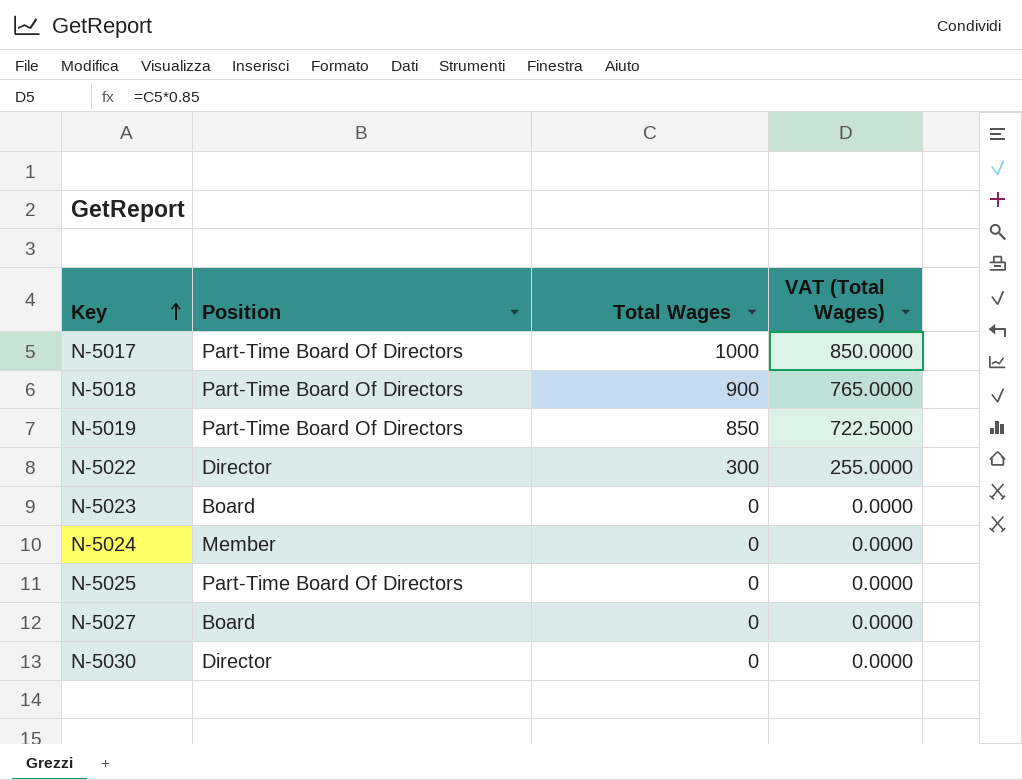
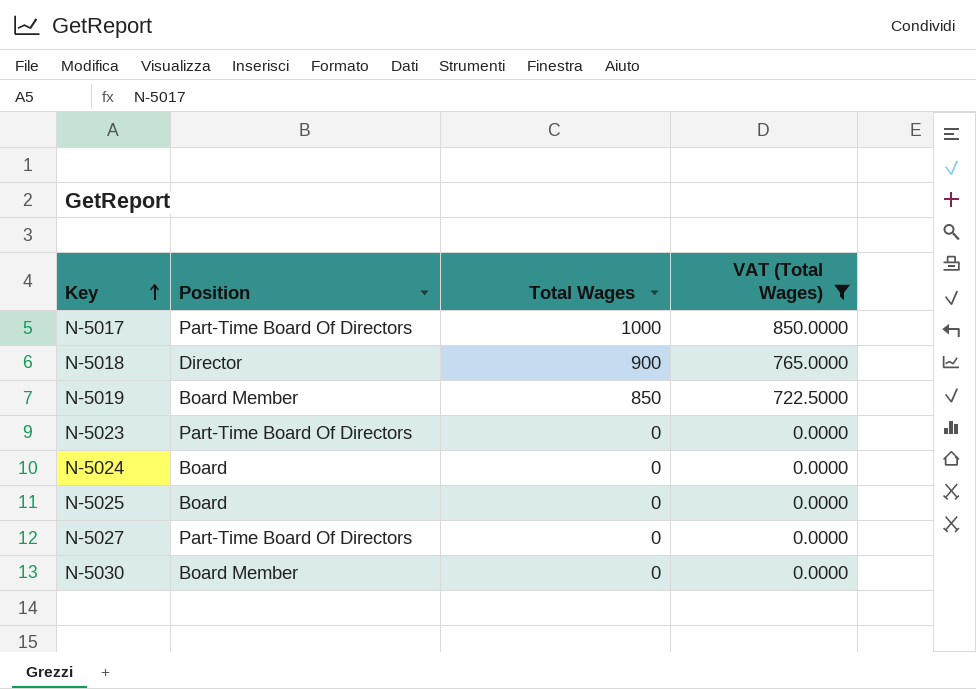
filter: none -> VAT (Total Wages) != 255.0000
N-5018 | Position: Part-Time Board Of Directors -> Director
N-5019 | Position: Part-Time Board Of Directors -> Board Member
N-5023 | Position: Board -> Part-Time Board Of Directors
N-5024 | Position: Member -> Board
N-5025 | Position: Part-Time Board Of Directors -> Board
N-5027 | Position: Board -> Part-Time Board Of Directors
N-5030 | Position: Director -> Board Member

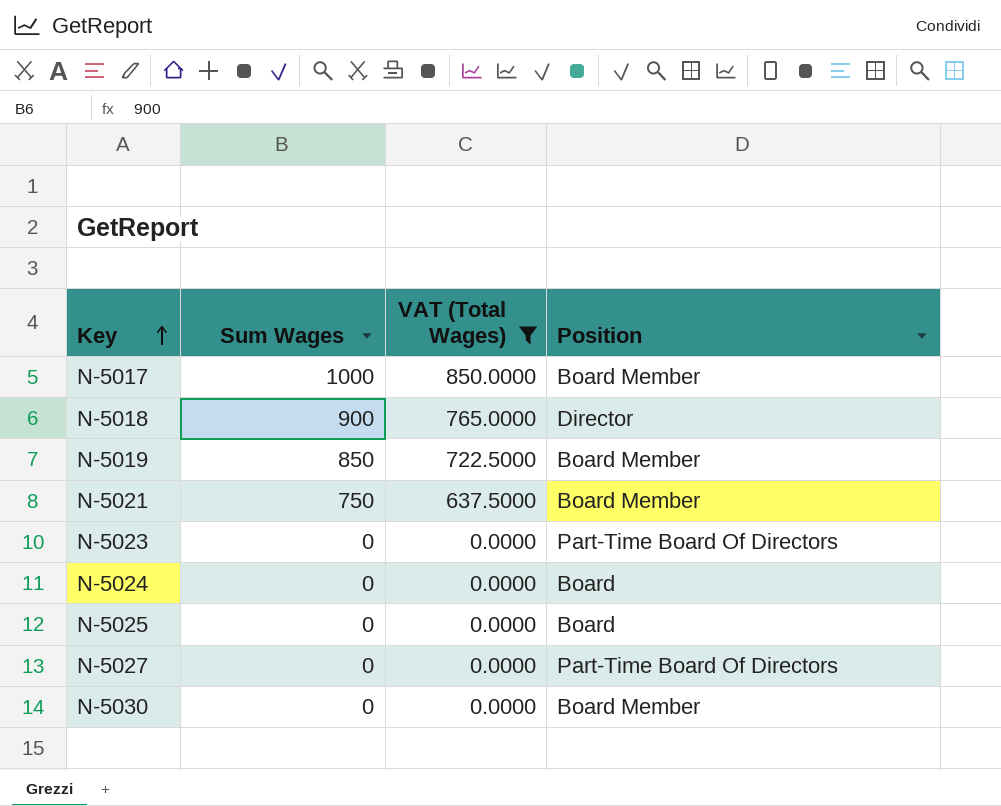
column name: Total Wages -> Sum Wages
column Position | position: 2 -> 4
N-5017 | Position: Part-Time Board Of Directors -> Board Member
row N-5021: none -> 750 | 637.5000 | Board Member

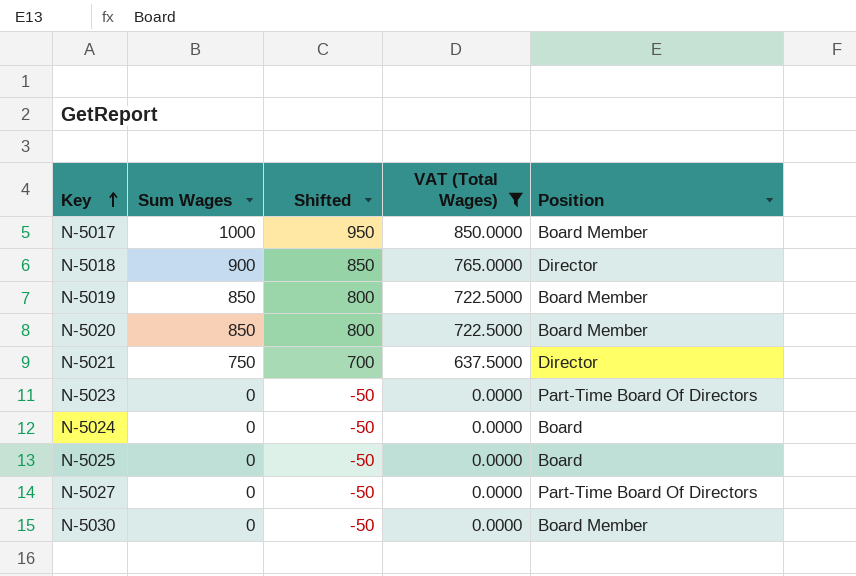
column Shifted | formula: none -> [Sum Wages] - 50
row N-5020: none -> 850 | 800 | 722.5000 | Board Member
N-5021 | Position: Board Member -> Director

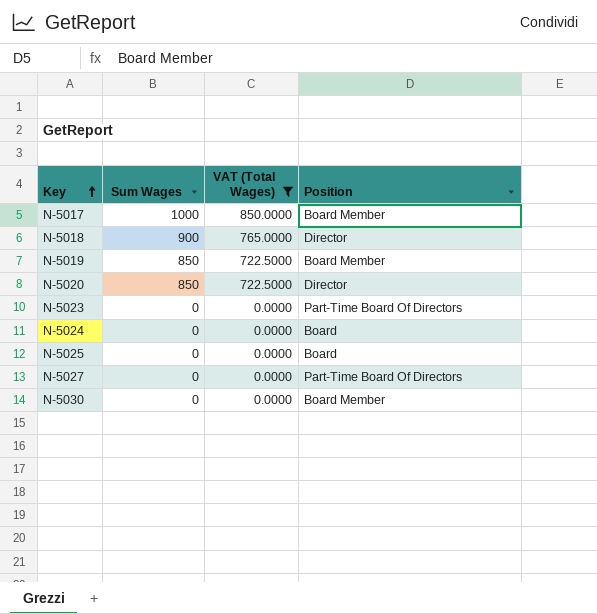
column Shifted | formula: [Sum Wages] - 50 -> none
row N-5021: 750 | 700 | 637.5000 | Director -> none
N-5020 | Position: Board Member -> Director

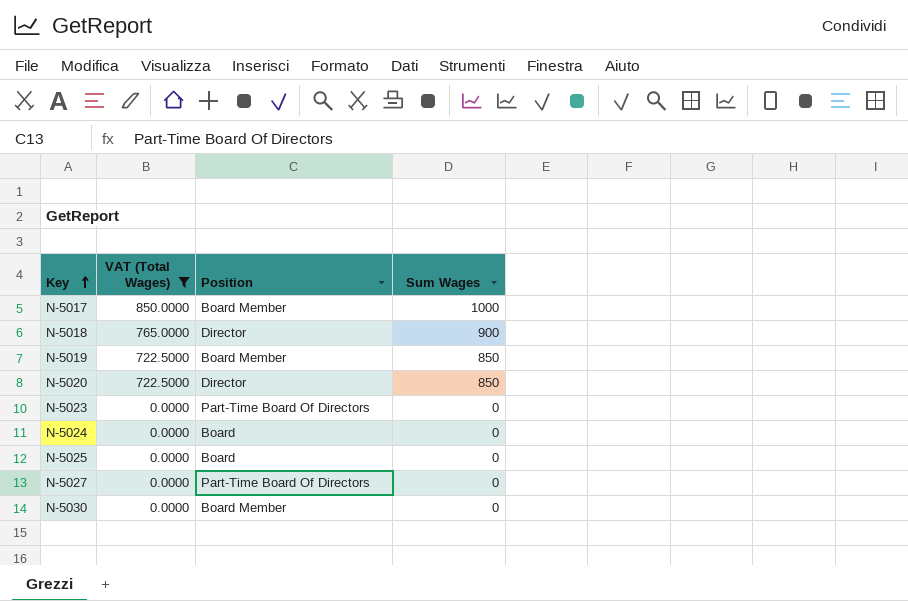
column Sum Wages | position: 2 -> 4

